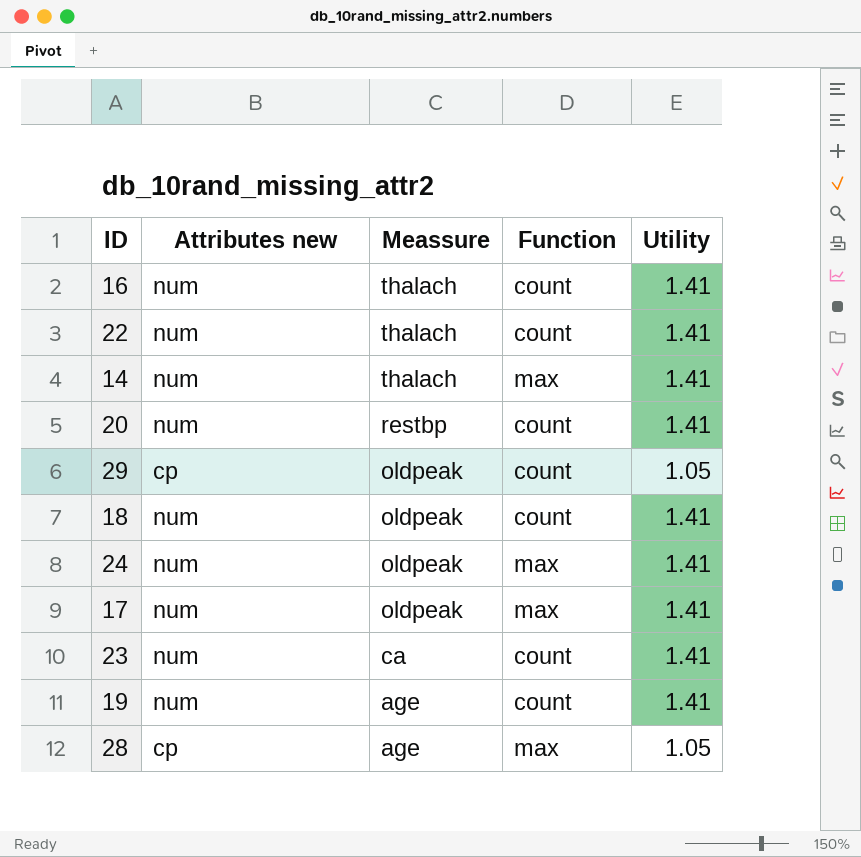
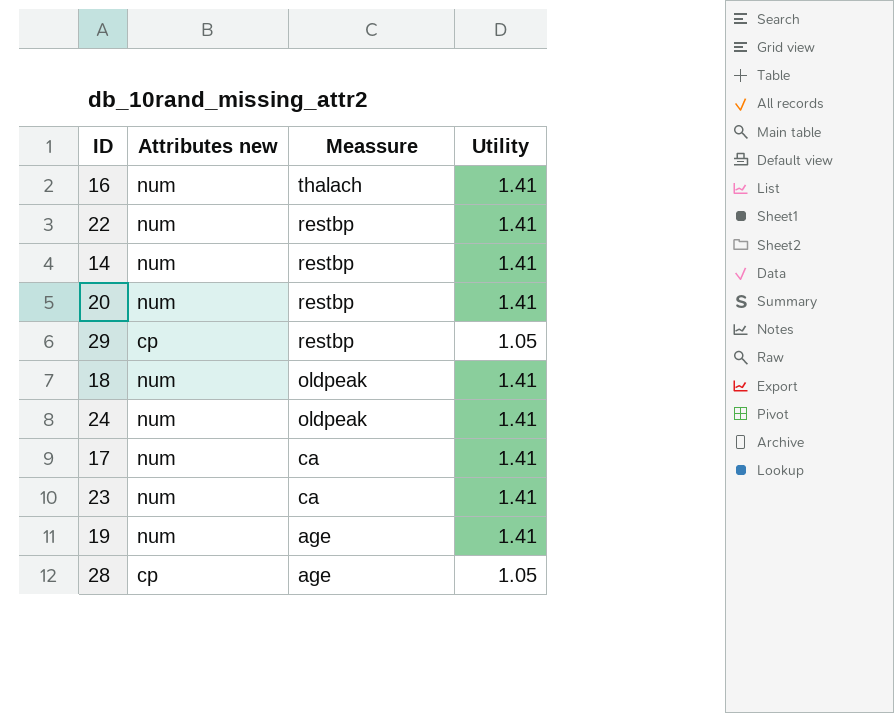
column Function | position: 4 -> none
22 | Meassure: thalach -> restbp
14 | Meassure: thalach -> restbp
29 | Meassure: oldpeak -> restbp
17 | Meassure: oldpeak -> ca

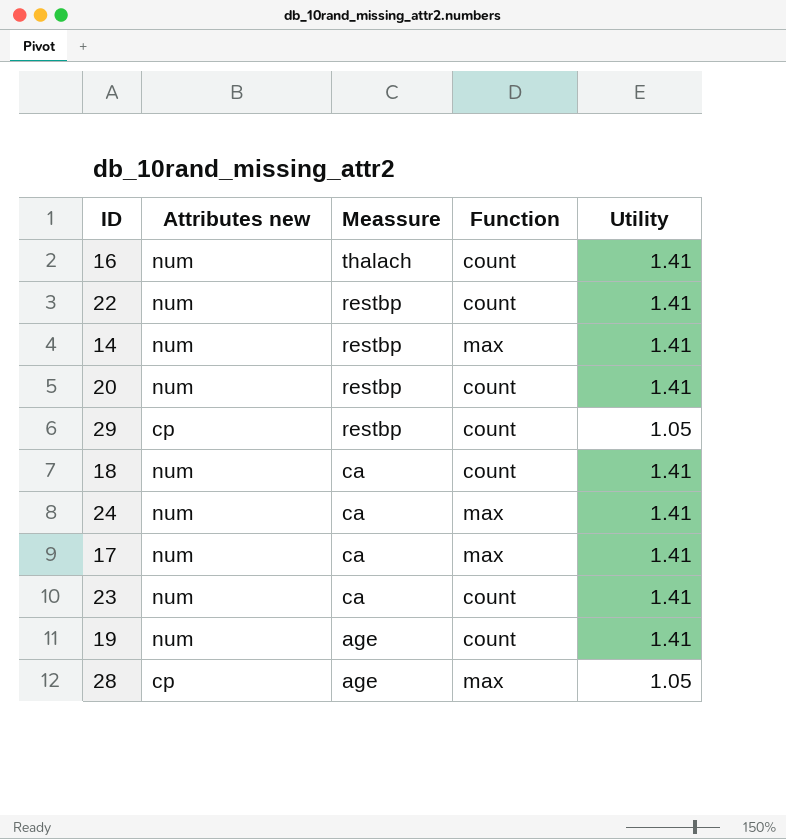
column Function | position: none -> 4
18 | Meassure: oldpeak -> ca
24 | Meassure: oldpeak -> ca

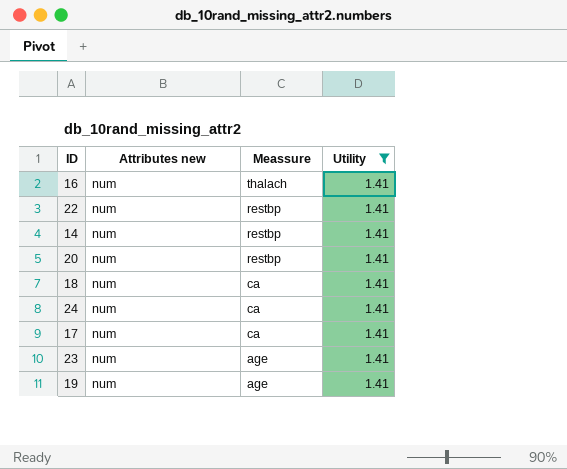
filter: none -> Utility = 1.41
column Function | position: 4 -> none
23 | Meassure: ca -> age

